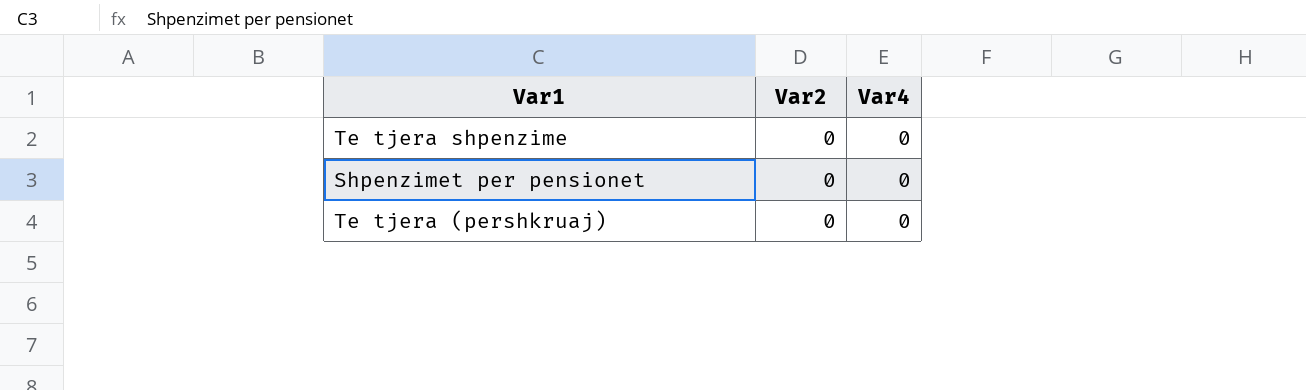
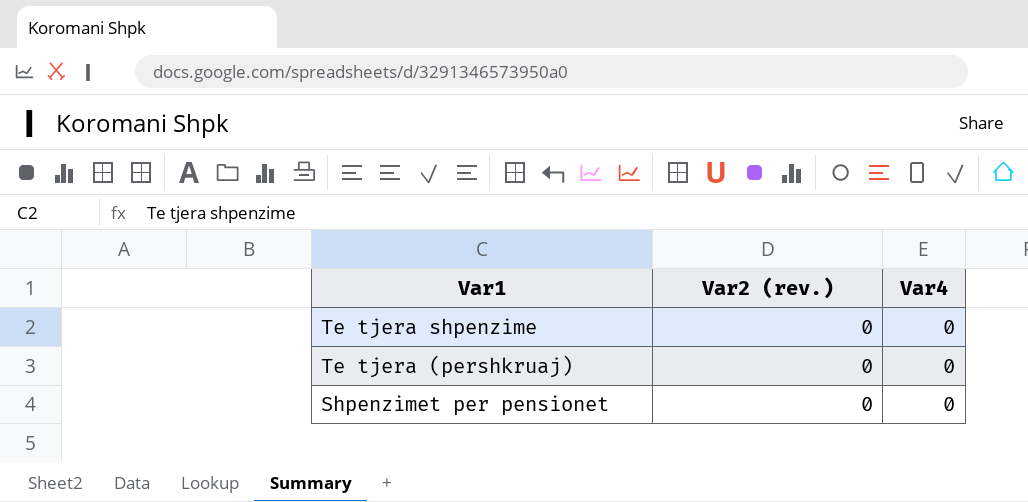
row order: none -> Var1 descending
column name: Var2 -> Var2 (rev.)

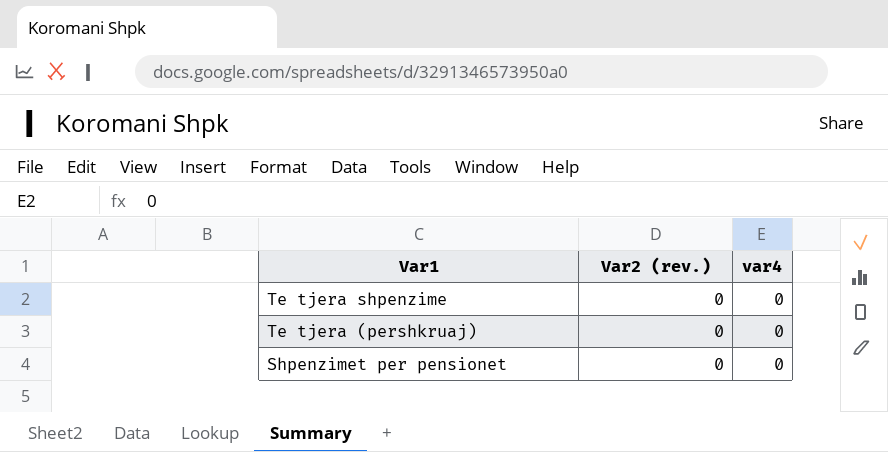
column name: Var4 -> var4

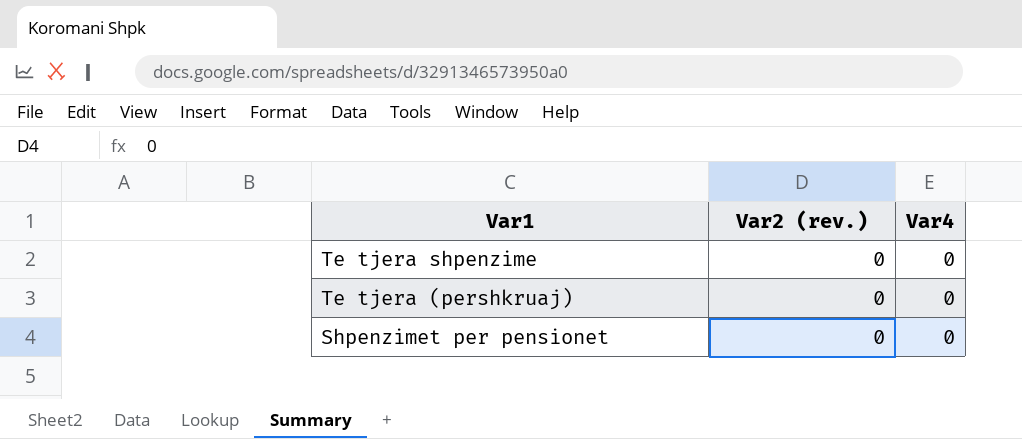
column name: var4 -> Var4

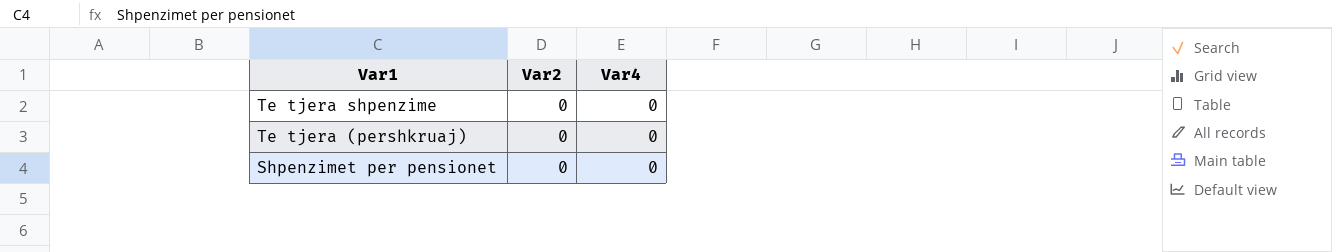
column name: Var2 (rev.) -> Var2

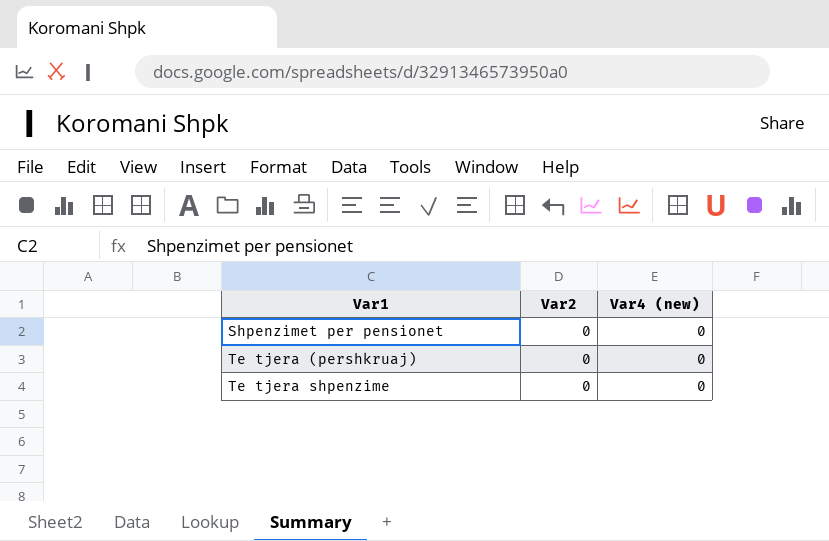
row order: Var1 descending -> Var1 ascending
column name: Var4 -> Var4 (new)

